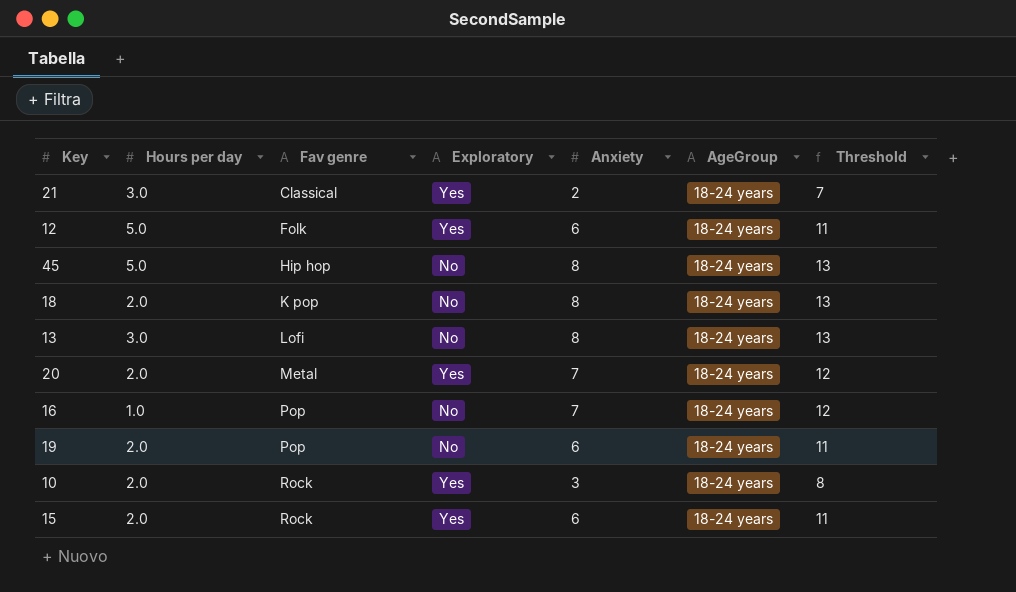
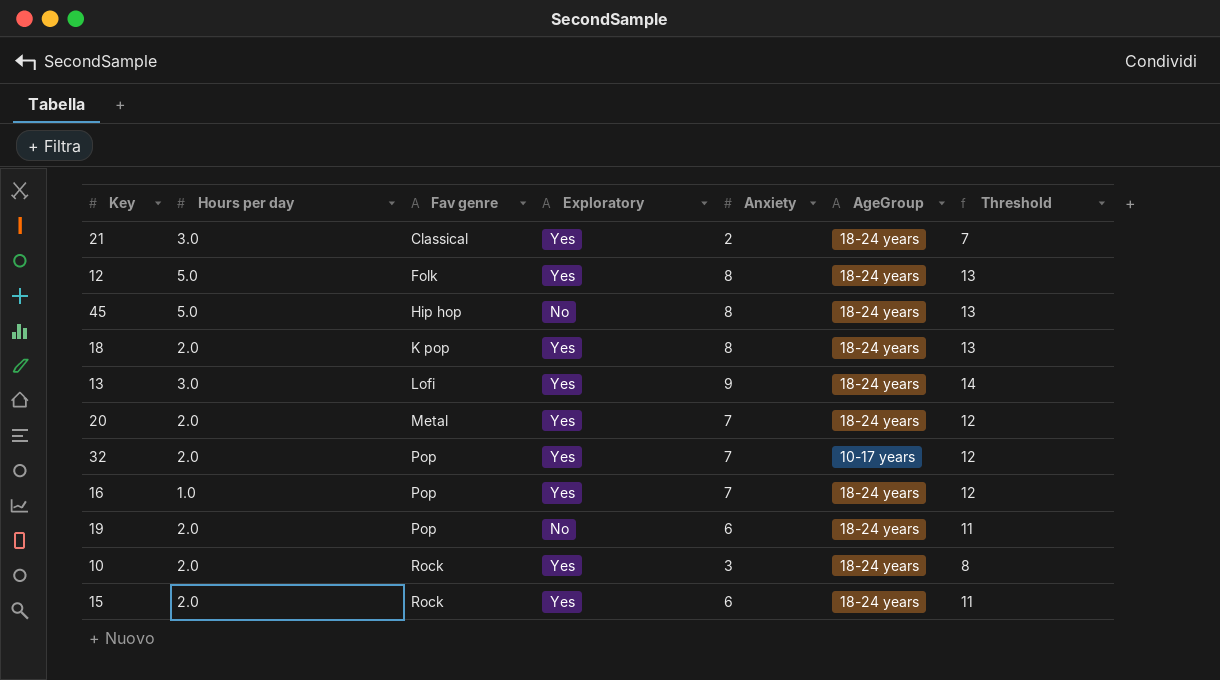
12 | Anxiety: 6 -> 8
12 | Threshold: 11 -> 13
18 | Exploratory: No -> Yes
13 | Exploratory: No -> Yes
13 | Anxiety: 8 -> 9
13 | Threshold: 13 -> 14
row 32: none -> 2.0 | Pop | Yes | 7 | 10-17 years | 12
16 | Exploratory: No -> Yes

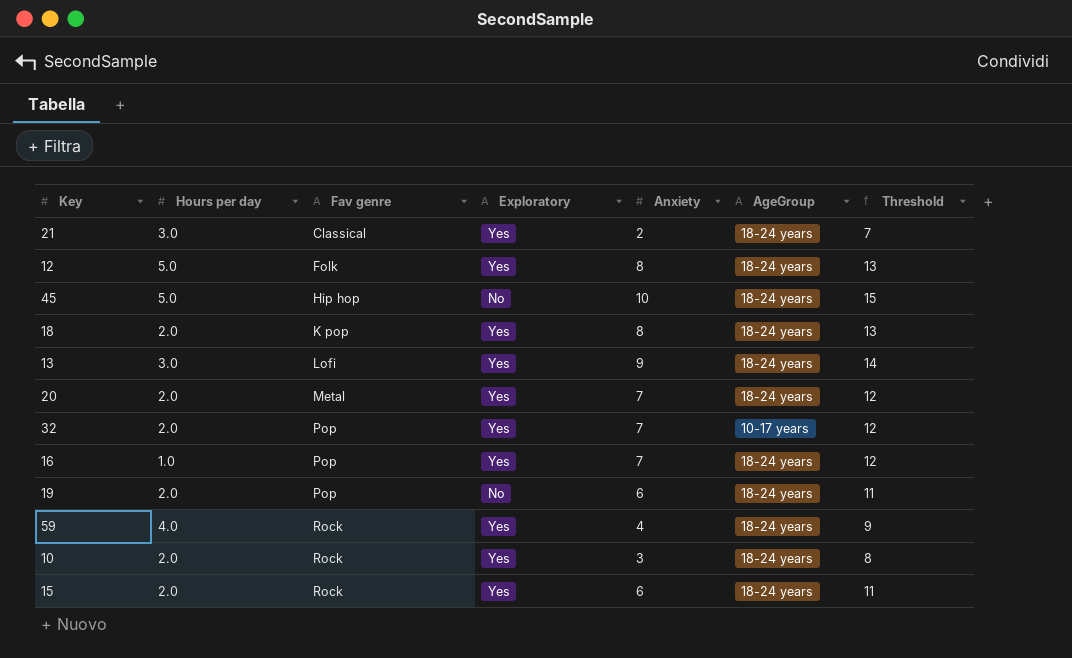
45 | Anxiety: 8 -> 10
45 | Threshold: 13 -> 15
row 59: none -> 4.0 | Rock | Yes | 4 | 18-24 years | 9

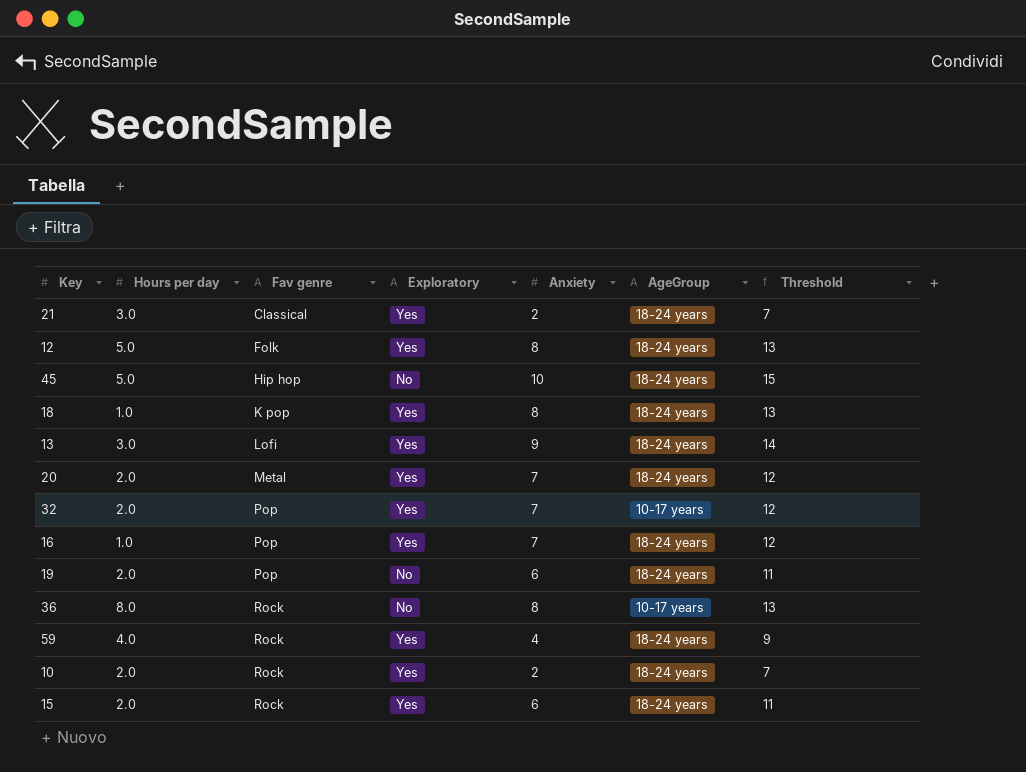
18 | Hours per day: 2.0 -> 1.0
row 36: none -> 8.0 | Rock | No | 8 | 10-17 years | 13
10 | Anxiety: 3 -> 2
10 | Threshold: 8 -> 7

